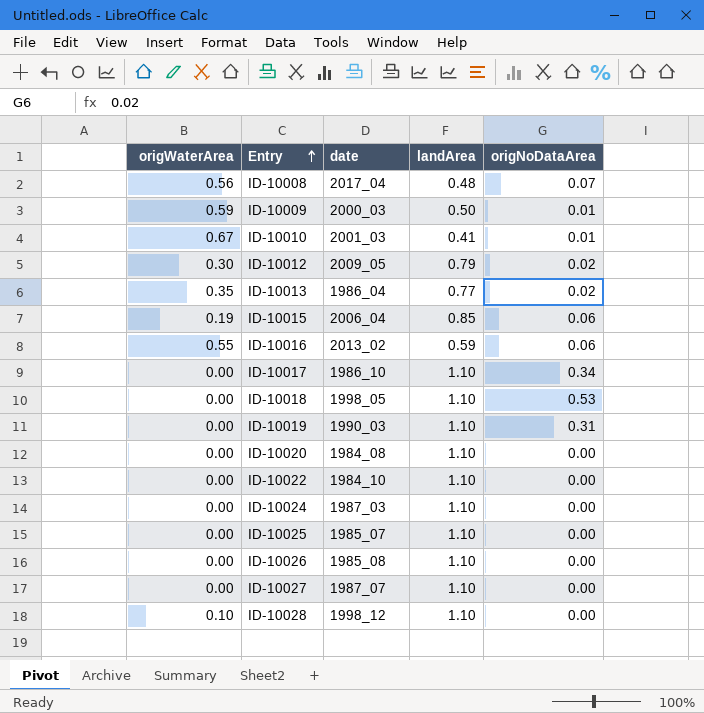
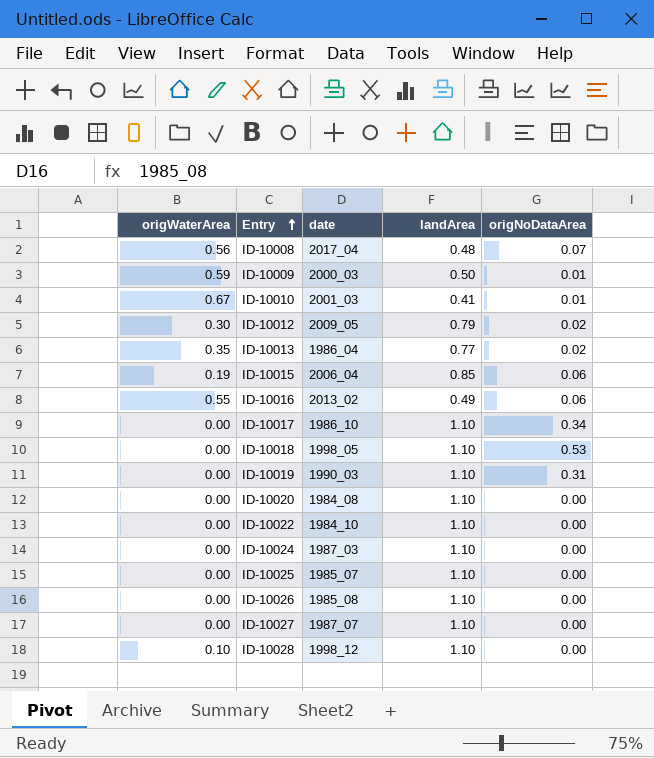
ID-10016 | landArea: 0.59 -> 0.49

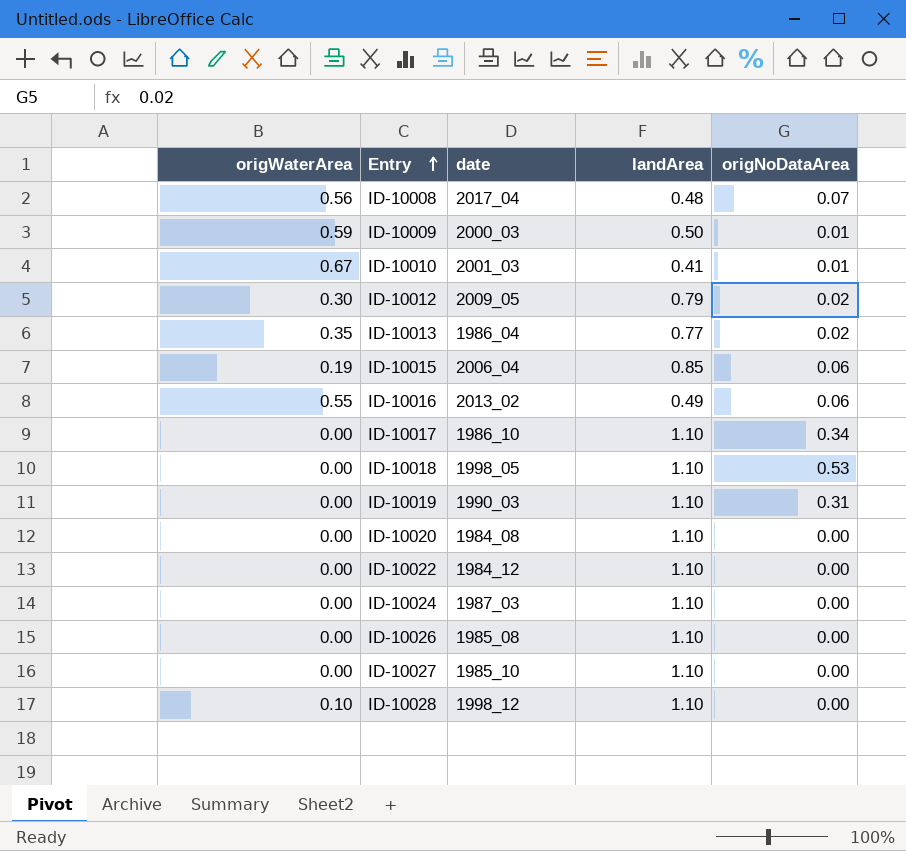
row ID-10025: 0.00 | 1985_07 | 1.10 | 0.00 -> none
ID-10022 | date: 1984_10 -> 1984_12
ID-10027 | date: 1987_07 -> 1985_10

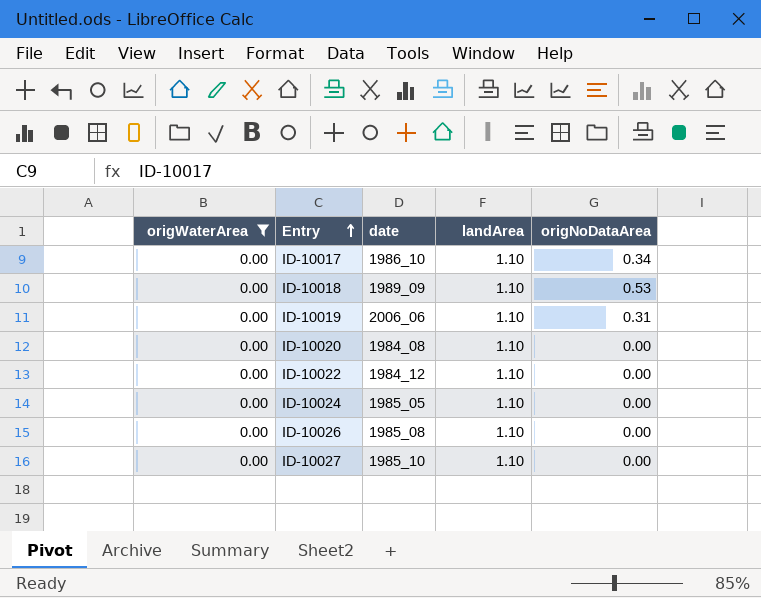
filter: none -> origWaterArea = 0.00
ID-10018 | date: 1998_05 -> 1989_09
ID-10019 | date: 1990_03 -> 2006_06
ID-10024 | date: 1987_03 -> 1985_05

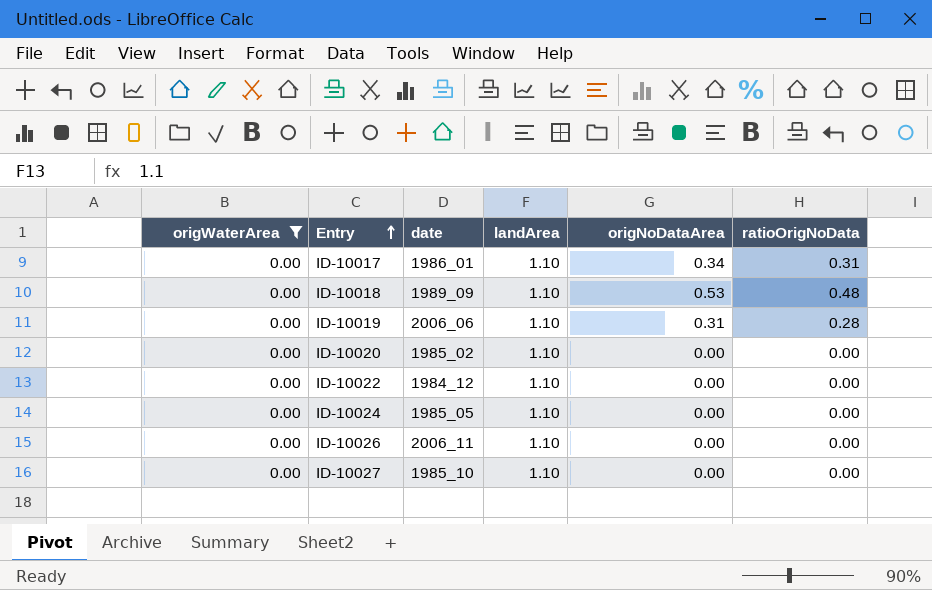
column ratioOrigNoData | position: none -> 6
ID-10017 | date: 1986_10 -> 1986_01
ID-10020 | date: 1984_08 -> 1985_02
ID-10026 | date: 1985_08 -> 2006_11

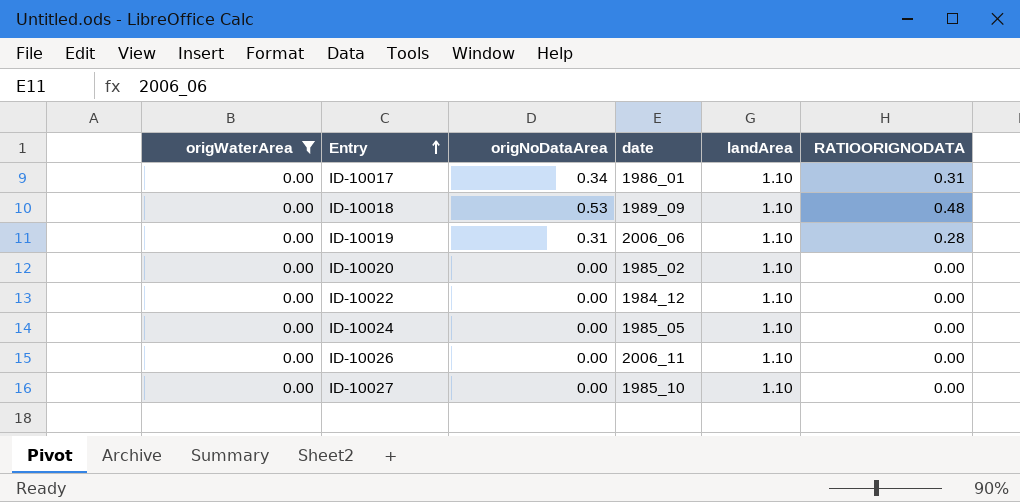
column origNoDataArea | position: 5 -> 3
column name: ratioOrigNoData -> RATIOORIGNODATA

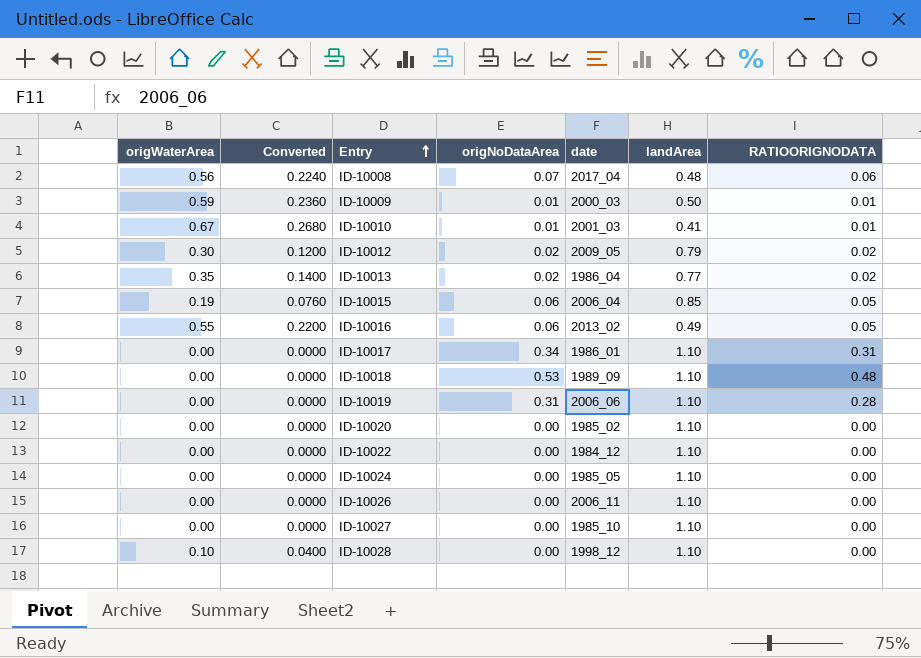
filter: origWaterArea = 0.00 -> none
column Converted | formula: none -> [origWaterArea] * 0.4

